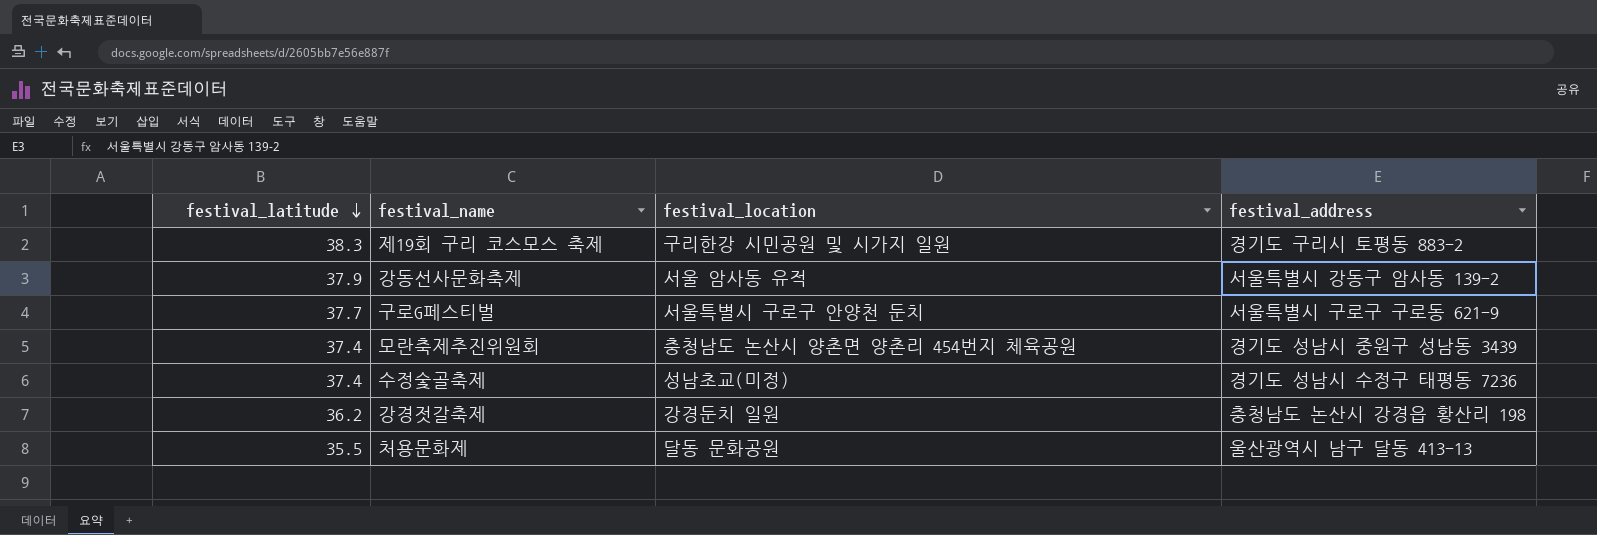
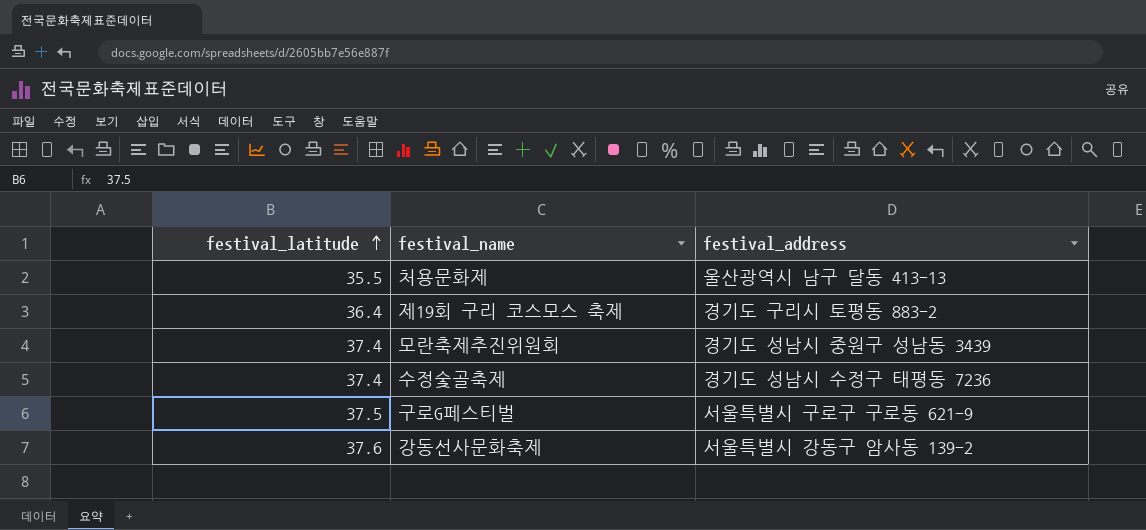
row order: festival_latitude descending -> festival_latitude ascending
column festival_location | position: 3 -> none
row 강경젓갈축제: 36.2 | 강경둔치 일원 | 충청남도 논산시 강경읍 황산리 198 -> none
제19회 구리 코스모스 축제 | festival_latitude: 38.3 -> 36.4
구로G페스티벌 | festival_latitude: 37.7 -> 37.5
강동선사문화축제 | festival_latitude: 37.9 -> 37.6

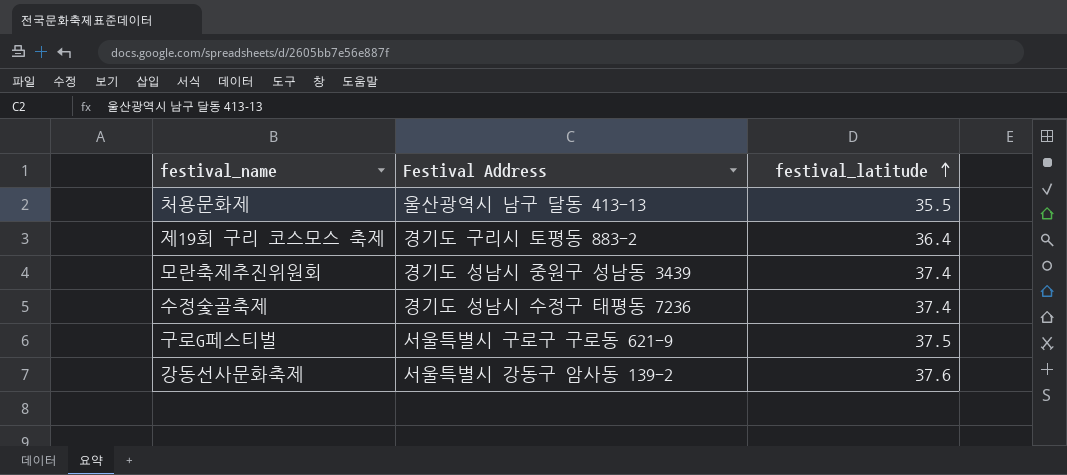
column name: festival_address -> Festival Address
column festival_latitude | position: 1 -> 3

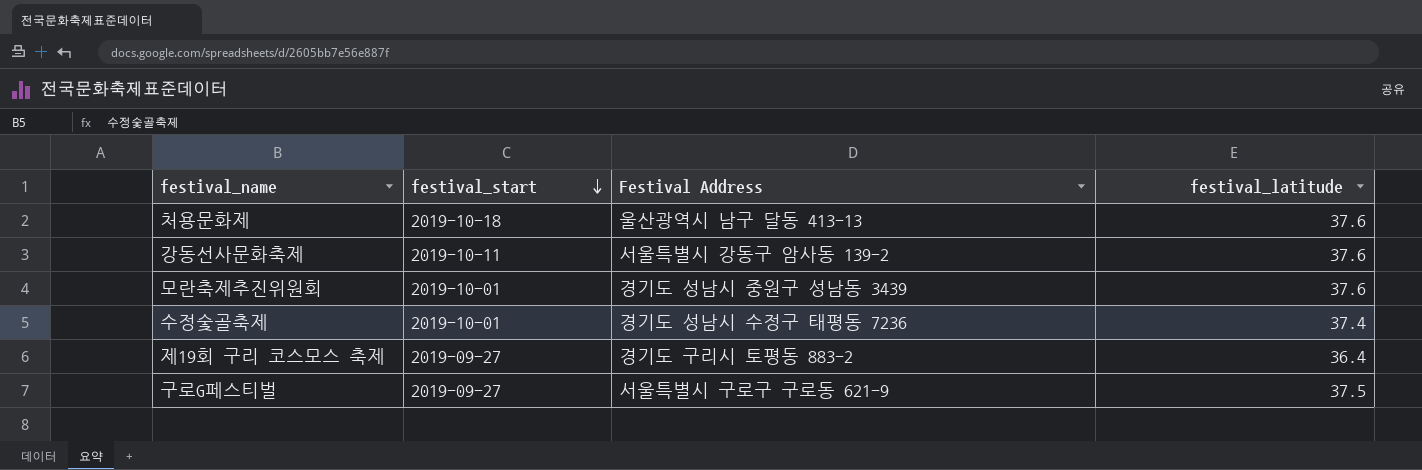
row order: festival_latitude ascending -> festival_start descending
column festival_start | position: none -> 2
처용문화제 | festival_latitude: 35.5 -> 37.6
모란축제추진위원회 | festival_latitude: 37.4 -> 37.6

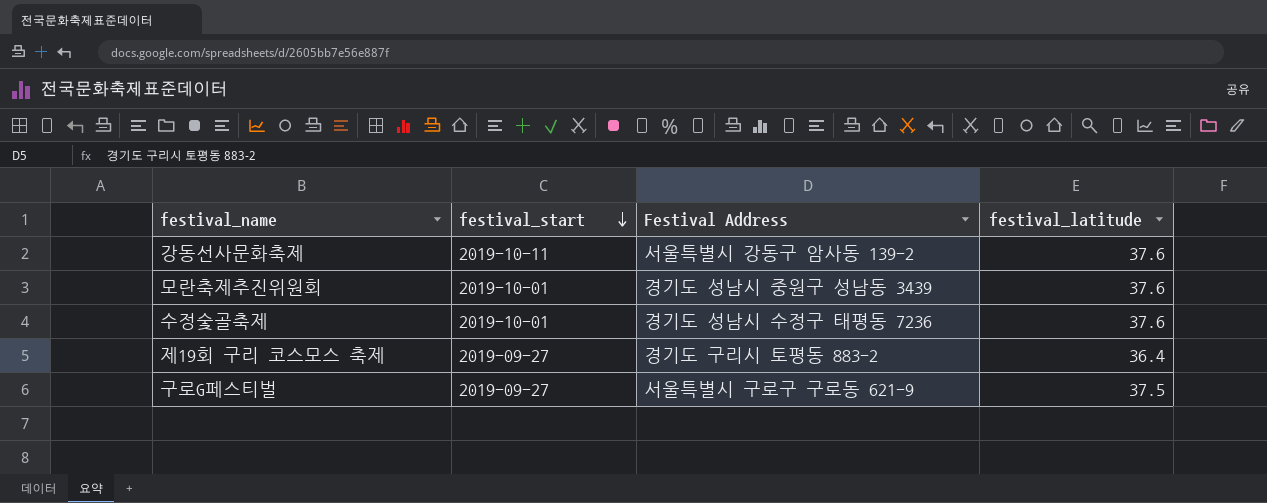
row 처용문화제: 2019-10-18 | 울산광역시 남구 달동 413-13 | 37.6 -> none
수정숯골축제 | festival_latitude: 37.4 -> 37.6

